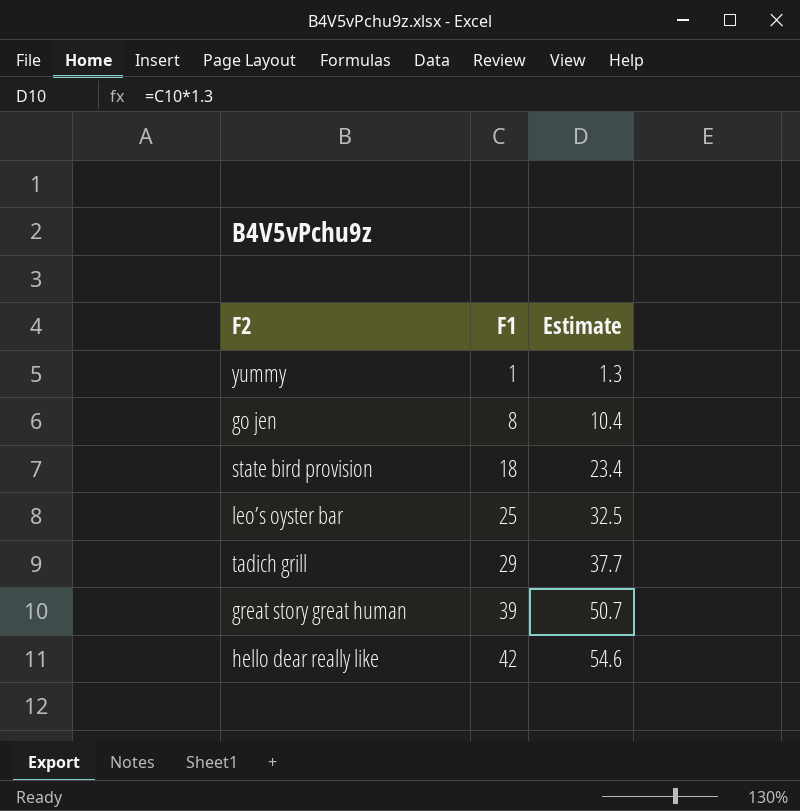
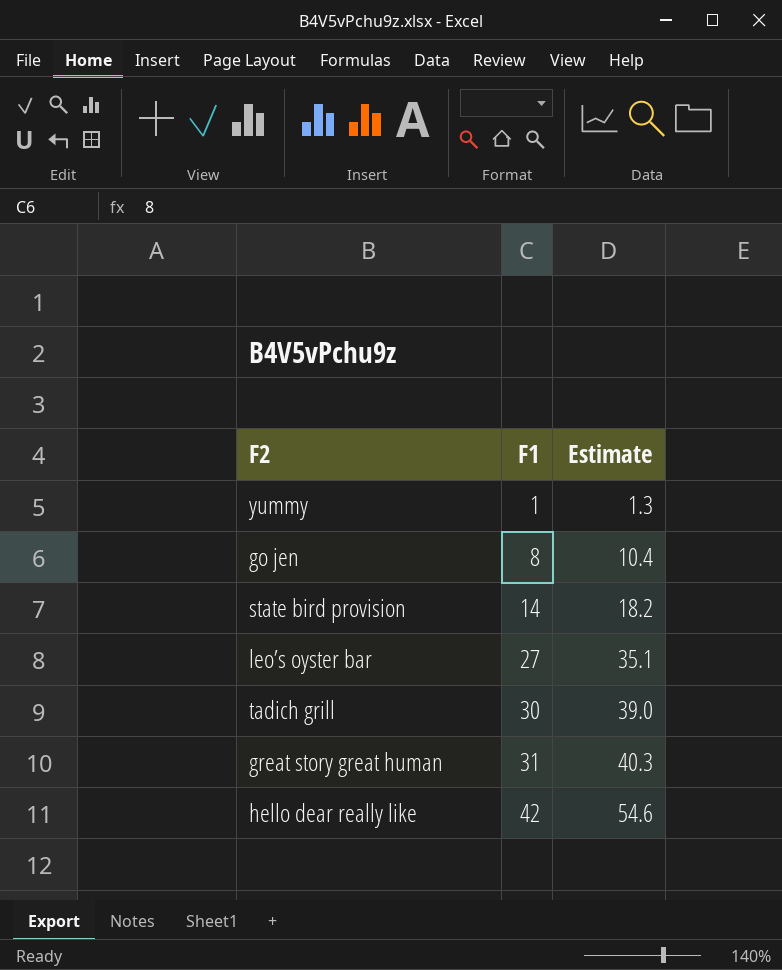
state bird provision | F1: 18 -> 14
state bird provision | Estimate: 23.4 -> 18.2
leo’s oyster bar | F1: 25 -> 27
leo’s oyster bar | Estimate: 32.5 -> 35.1
tadich grill | F1: 29 -> 30
tadich grill | Estimate: 37.7 -> 39.0
great story great human | F1: 39 -> 31
great story great human | Estimate: 50.7 -> 40.3

